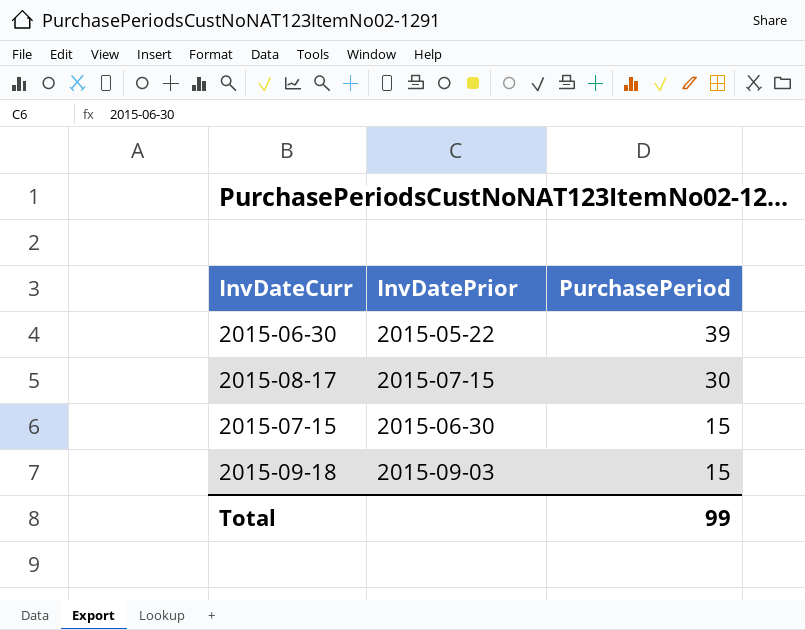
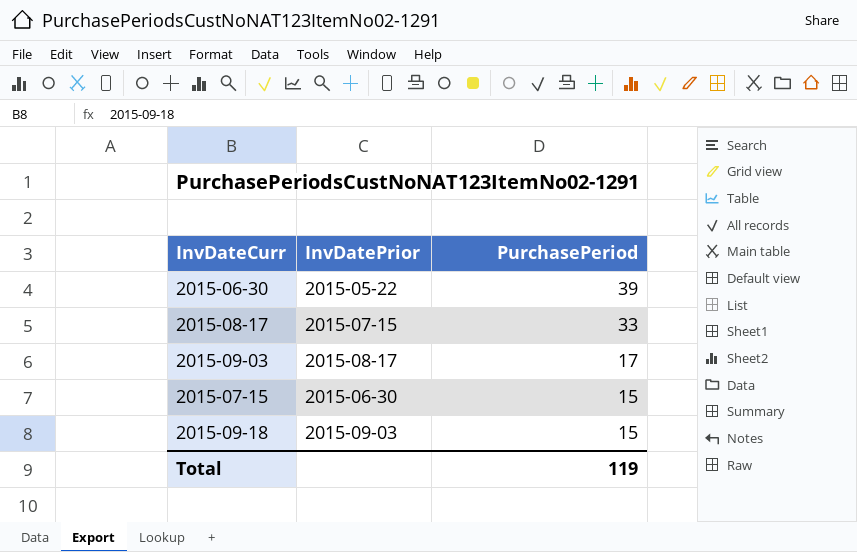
2015-08-17 | PurchasePeriod: 30 -> 33
row 2015-09-03: none -> 2015-08-17 | 17
Total | PurchasePeriod: 99 -> 119

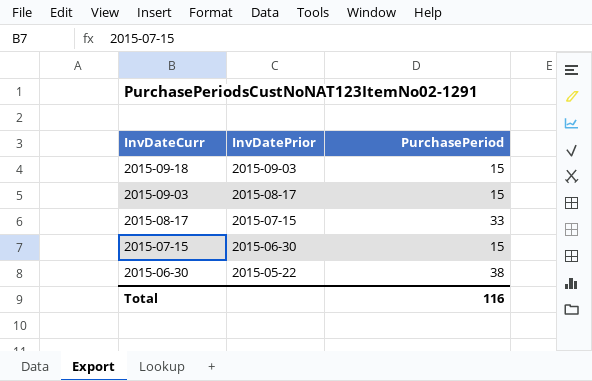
row order: PurchasePeriod descending -> InvDateCurr descending
2015-09-03 | PurchasePeriod: 17 -> 15
2015-06-30 | PurchasePeriod: 39 -> 38
Total | PurchasePeriod: 119 -> 116

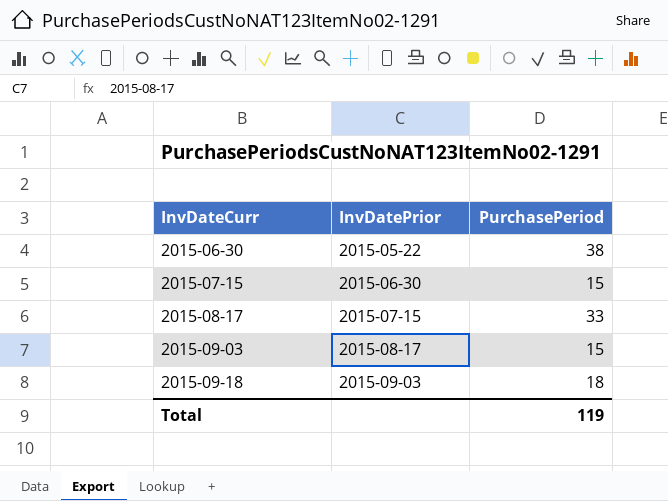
row order: InvDateCurr descending -> InvDateCurr ascending
2015-09-18 | PurchasePeriod: 15 -> 18
Total | PurchasePeriod: 116 -> 119

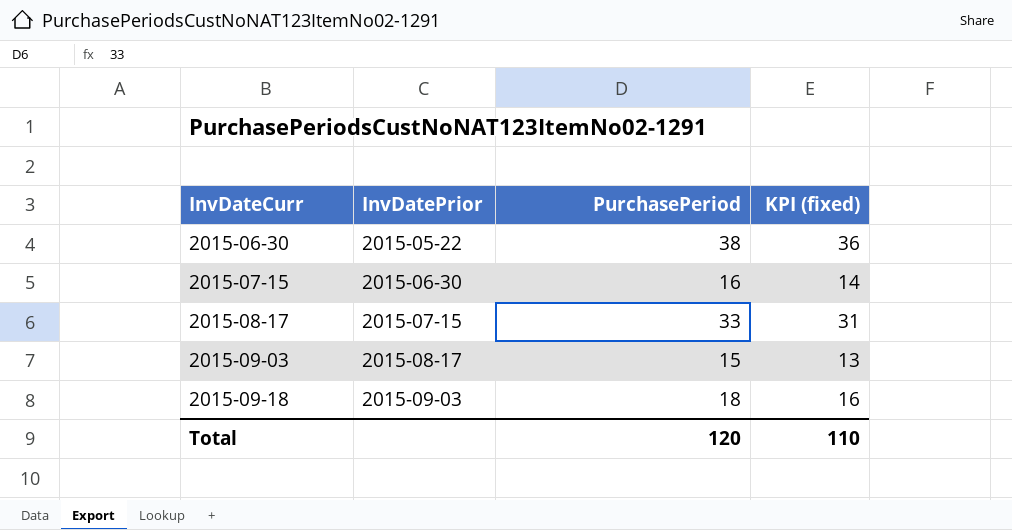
column KPI (fixed) | formula: none -> [PurchasePeriod] - 2
2015-07-15 | PurchasePeriod: 15 -> 16
Total | PurchasePeriod: 119 -> 120

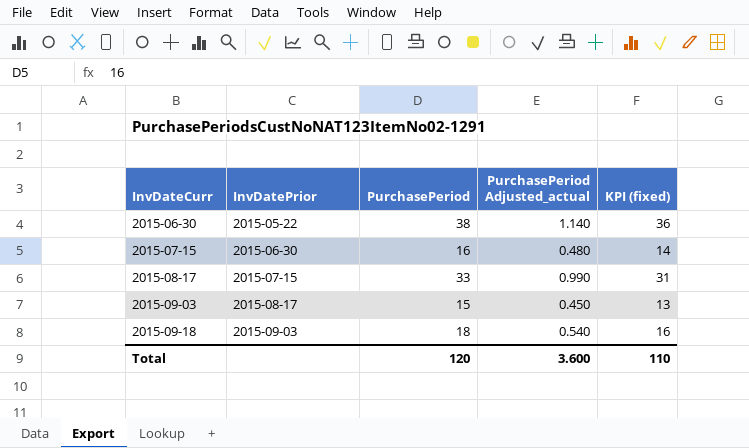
column PurchasePeriod Adjusted_actual | formula: none -> [PurchasePeriod] * 0.03

